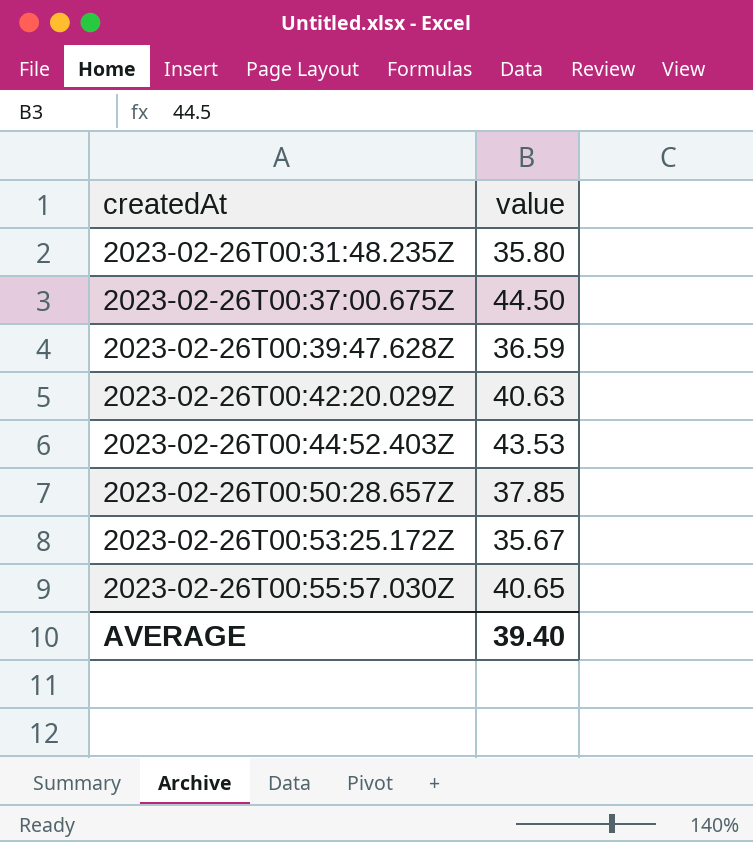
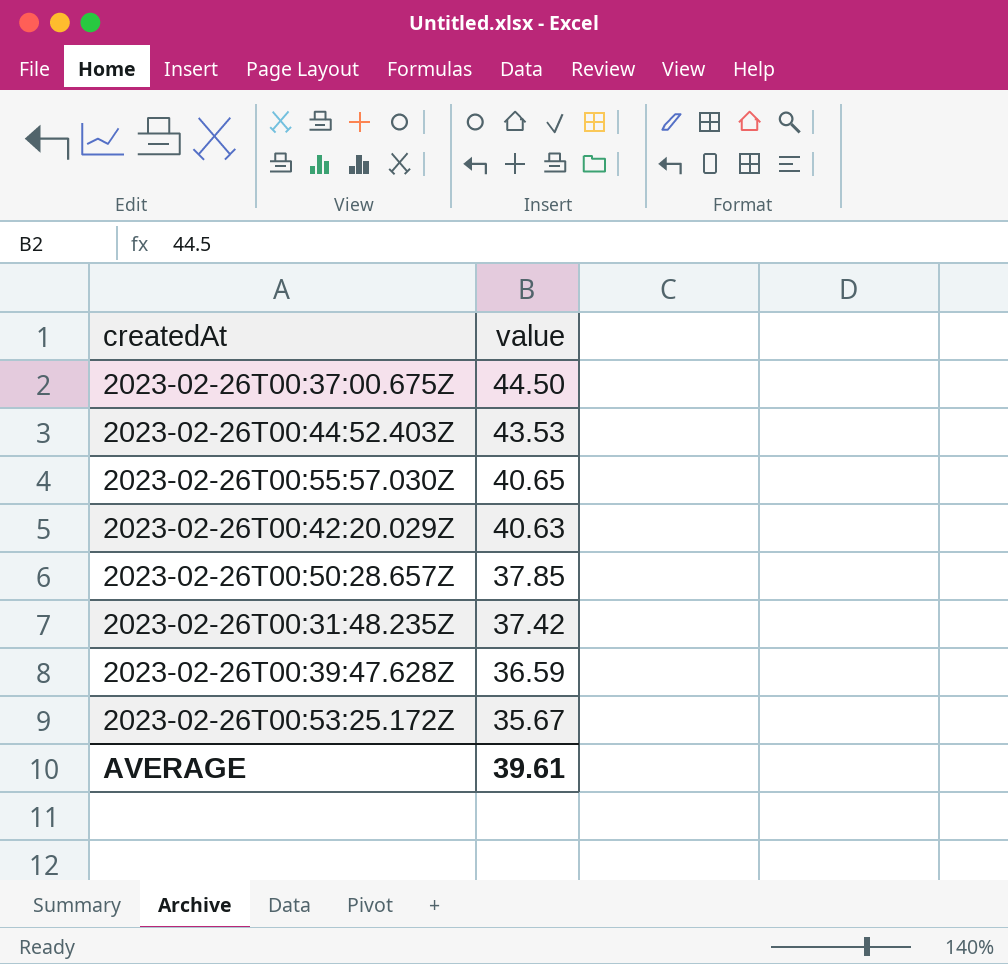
row order: createdAt ascending -> value descending
2023-02-26T00:31:48.235Z | value: 35.80 -> 37.42
AVERAGE | value: 39.40 -> 39.61

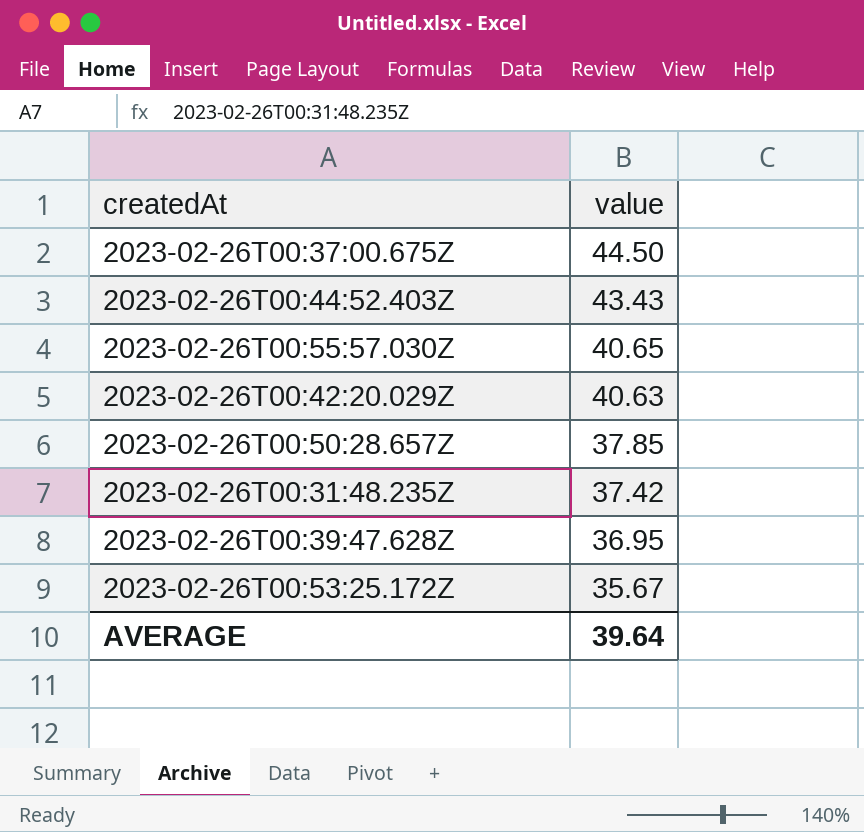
2023-02-26T00:44:52.403Z | value: 43.53 -> 43.43
2023-02-26T00:39:47.628Z | value: 36.59 -> 36.95
AVERAGE | value: 39.61 -> 39.64

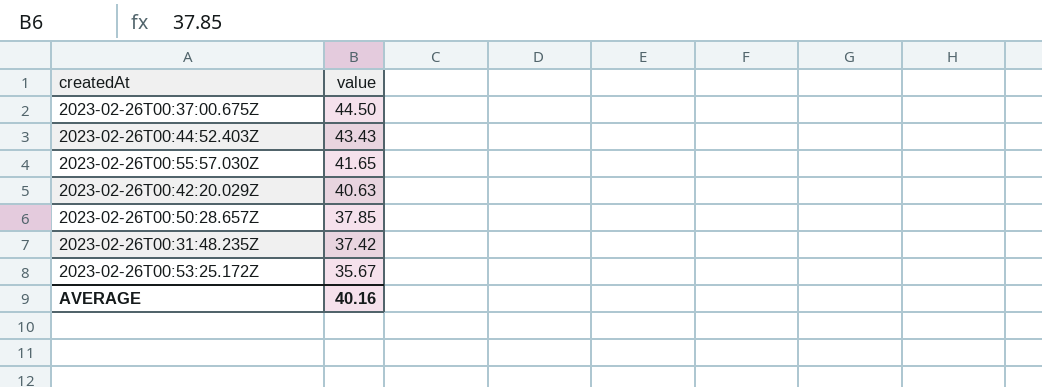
row 2023-02-26T00:39:47.628Z: 36.95 -> none
2023-02-26T00:55:57.030Z | value: 40.65 -> 41.65
AVERAGE | value: 39.64 -> 40.16

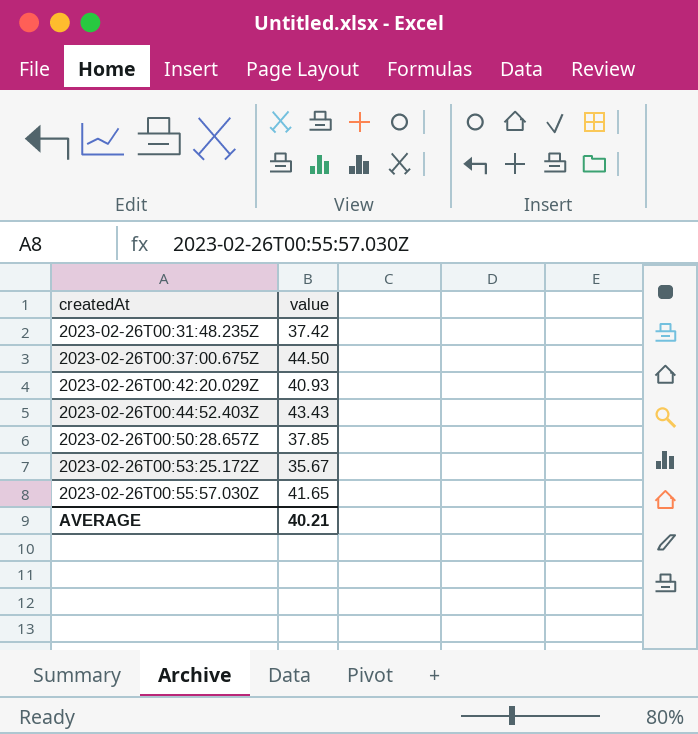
row order: value descending -> createdAt ascending
2023-02-26T00:42:20.029Z | value: 40.63 -> 40.93
AVERAGE | value: 40.16 -> 40.21

